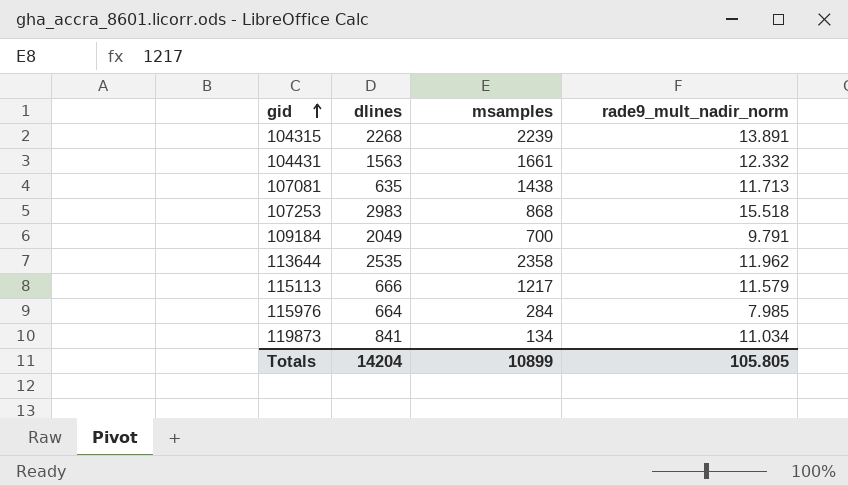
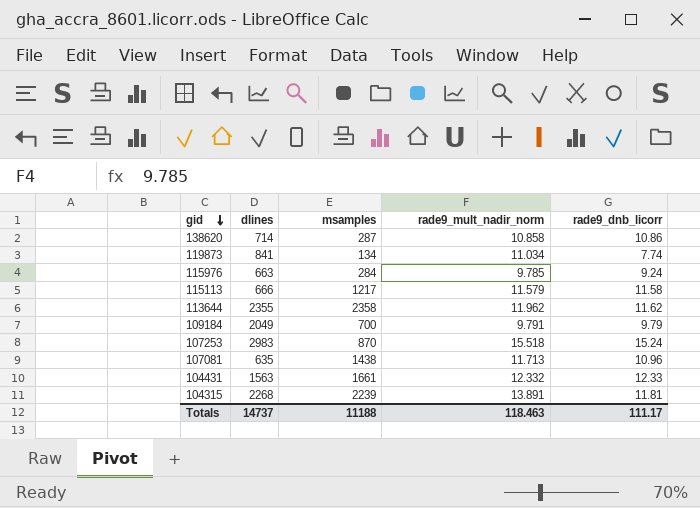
row order: gid ascending -> gid descending
column rade9_dnb_licorr | position: none -> 5
row 138620: none -> 714 | 287 | 10.858 | 10.86
115976 | dlines: 664 -> 663
115976 | rade9_mult_nadir_norm: 7.985 -> 9.785
113644 | dlines: 2535 -> 2355
107253 | msamples: 868 -> 870
Totals | dlines: 14204 -> 14737
Totals | msamples: 10899 -> 11188
Totals | rade9_mult_nadir_norm: 105.805 -> 118.463

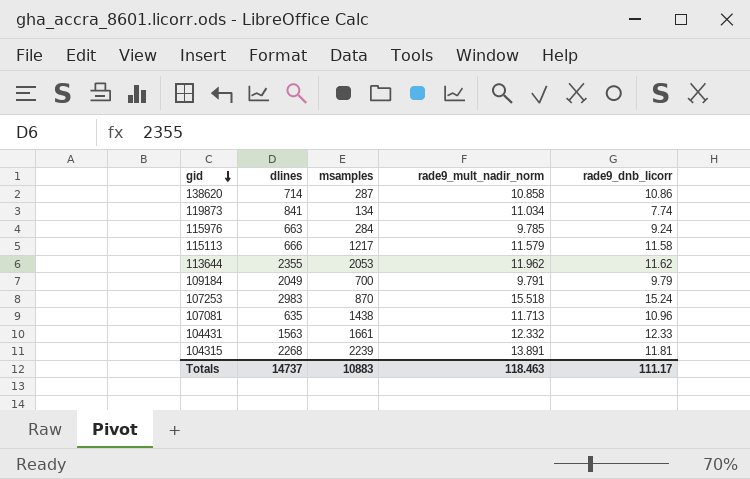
113644 | msamples: 2358 -> 2053
Totals | msamples: 11188 -> 10883

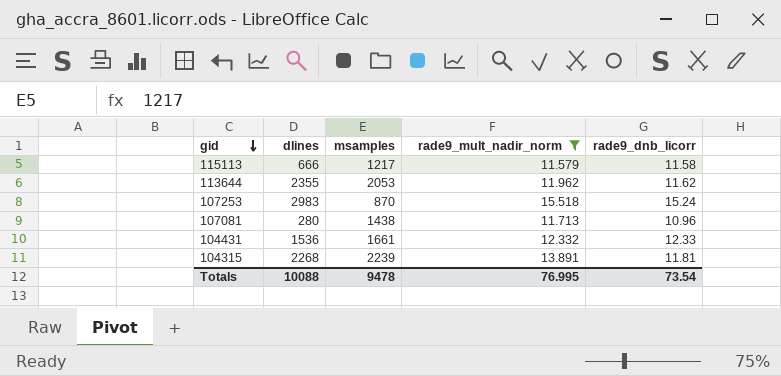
filter: none -> rade9_mult_nadir_norm >= 11.579
107081 | dlines: 635 -> 280
104431 | dlines: 1563 -> 1536
Totals | dlines: 14737 -> 10088
Totals | msamples: 10883 -> 9478
Totals | rade9_mult_nadir_norm: 118.463 -> 76.995
Totals | rade9_dnb_licorr: 111.17 -> 73.54

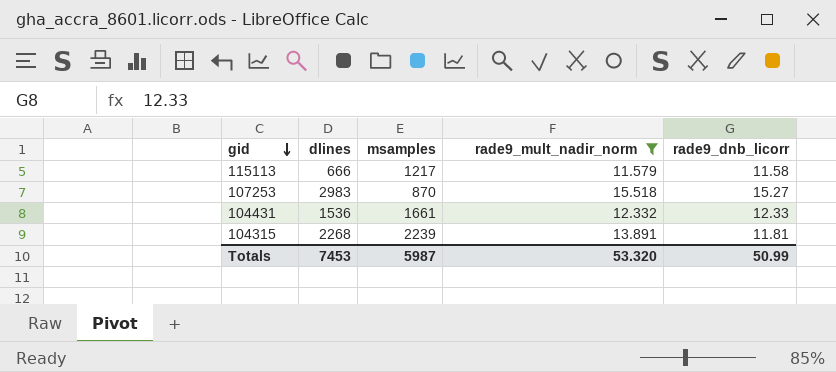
row 113644: 2355 | 2053 | 11.962 | 11.62 -> none
row 107081: 280 | 1438 | 11.713 | 10.96 -> none
107253 | rade9_dnb_licorr: 15.24 -> 15.27
Totals | dlines: 10088 -> 7453
Totals | msamples: 9478 -> 5987
Totals | rade9_mult_nadir_norm: 76.995 -> 53.320
Totals | rade9_dnb_licorr: 73.54 -> 50.99

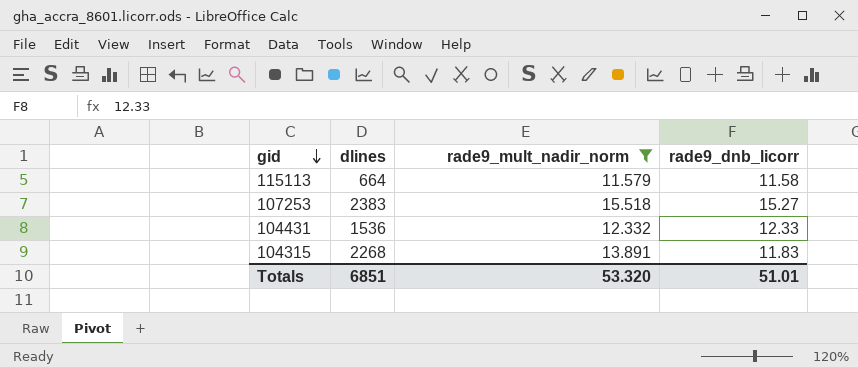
column msamples | position: 3 -> none
115113 | dlines: 666 -> 664
107253 | dlines: 2983 -> 2383
104315 | rade9_dnb_licorr: 11.81 -> 11.83
Totals | dlines: 7453 -> 6851
Totals | rade9_dnb_licorr: 50.99 -> 51.01

